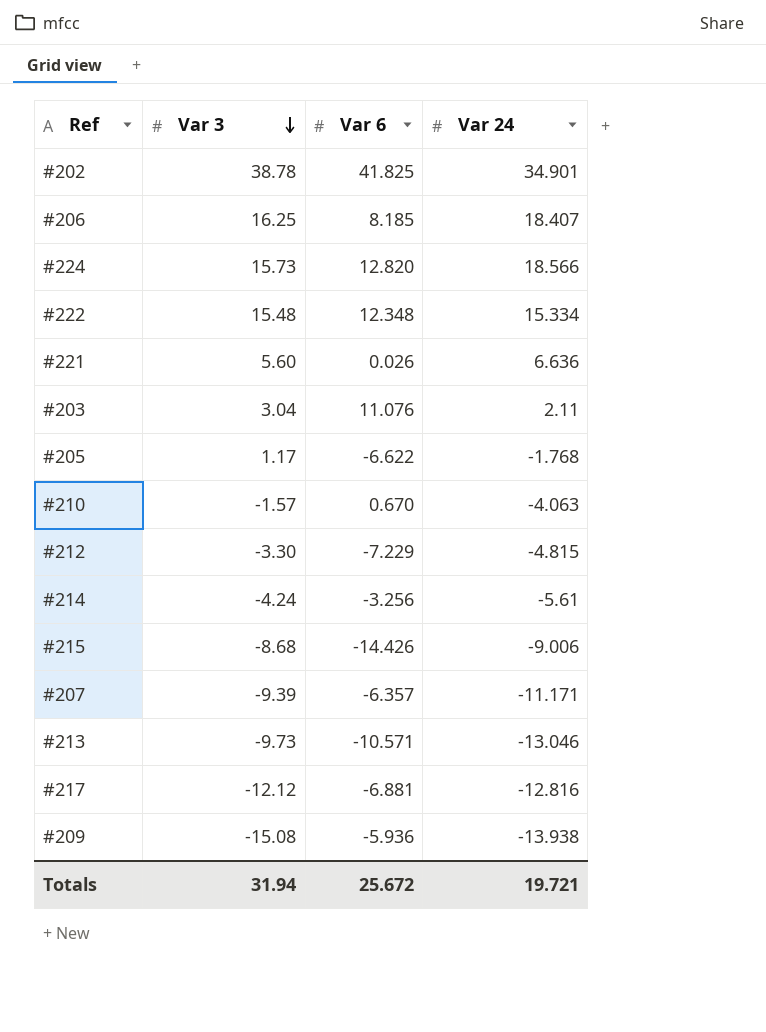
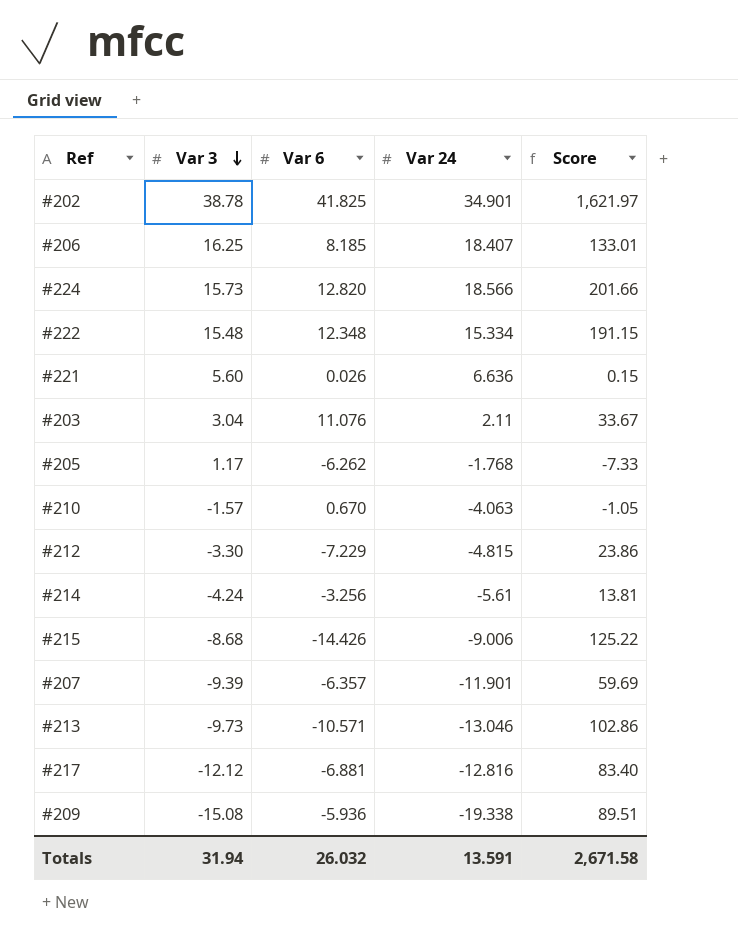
column Score | formula: none -> [Var 3] * [Var 6]
#205 | Var 6: -6.622 -> -6.262
#207 | Var 24: -11.171 -> -11.901
#209 | Var 24: -13.938 -> -19.338
Totals | Var 6: 25.672 -> 26.032
Totals | Var 24: 19.721 -> 13.591

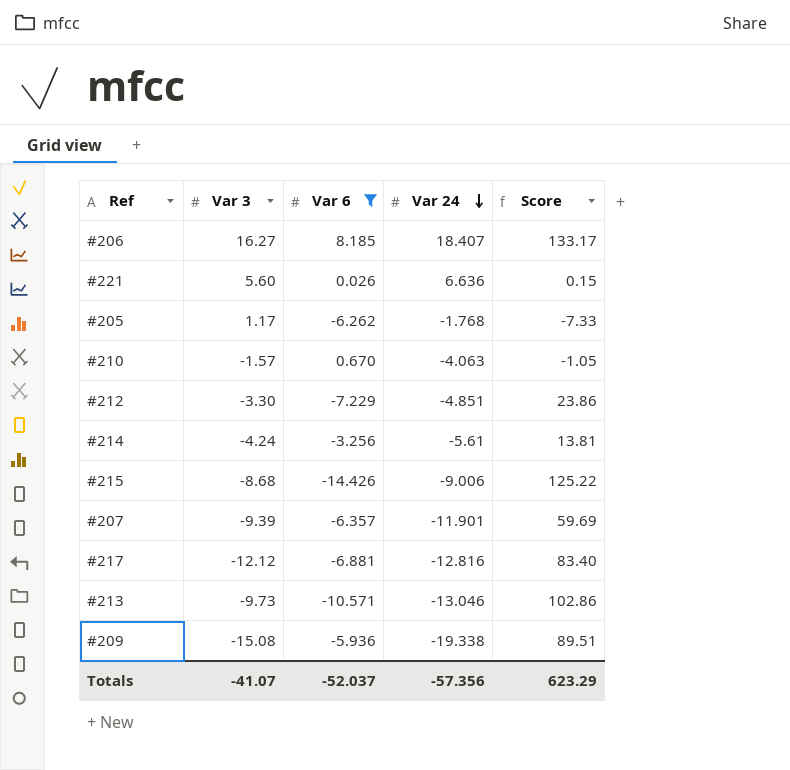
filter: none -> Var 6 <= 8.185
row order: Var 3 descending -> Var 24 descending
#206 | Var 3: 16.25 -> 16.27
#206 | Score: 133.01 -> 133.17
#212 | Var 24: -4.815 -> -4.851
Totals | Var 3: 31.94 -> -41.07
Totals | Var 6: 26.032 -> -52.037
Totals | Var 24: 13.591 -> -57.356
Totals | Score: 2,671.58 -> 623.29

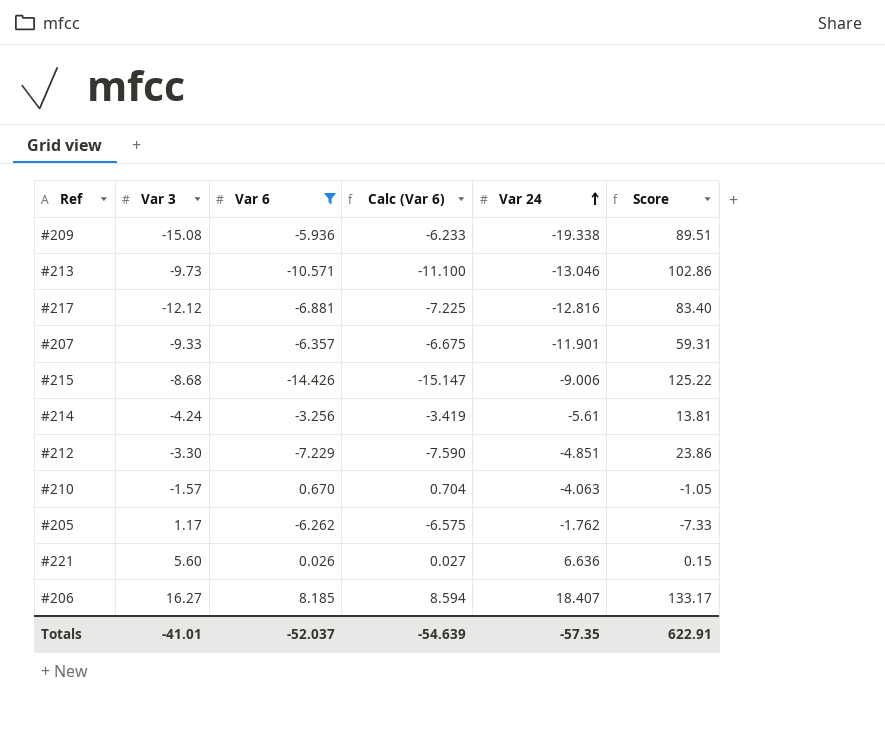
row order: Var 24 descending -> Var 24 ascending
column Calc (Var 6) | formula: none -> [Var 6] * 1.05
#207 | Var 3: -9.39 -> -9.33
#207 | Score: 59.69 -> 59.31
#205 | Var 24: -1.768 -> -1.762
Totals | Var 3: -41.07 -> -41.01
Totals | Var 24: -57.356 -> -57.35
Totals | Score: 623.29 -> 622.91

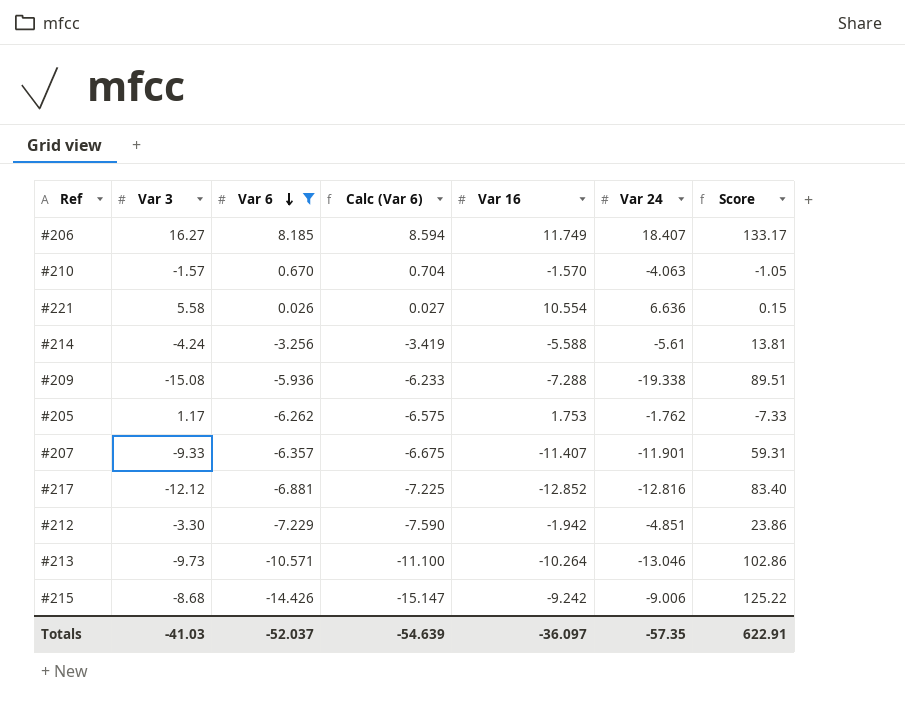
row order: Var 24 ascending -> Var 6 descending
column Var 16 | position: none -> 5
#221 | Var 3: 5.60 -> 5.58
Totals | Var 3: -41.01 -> -41.03

